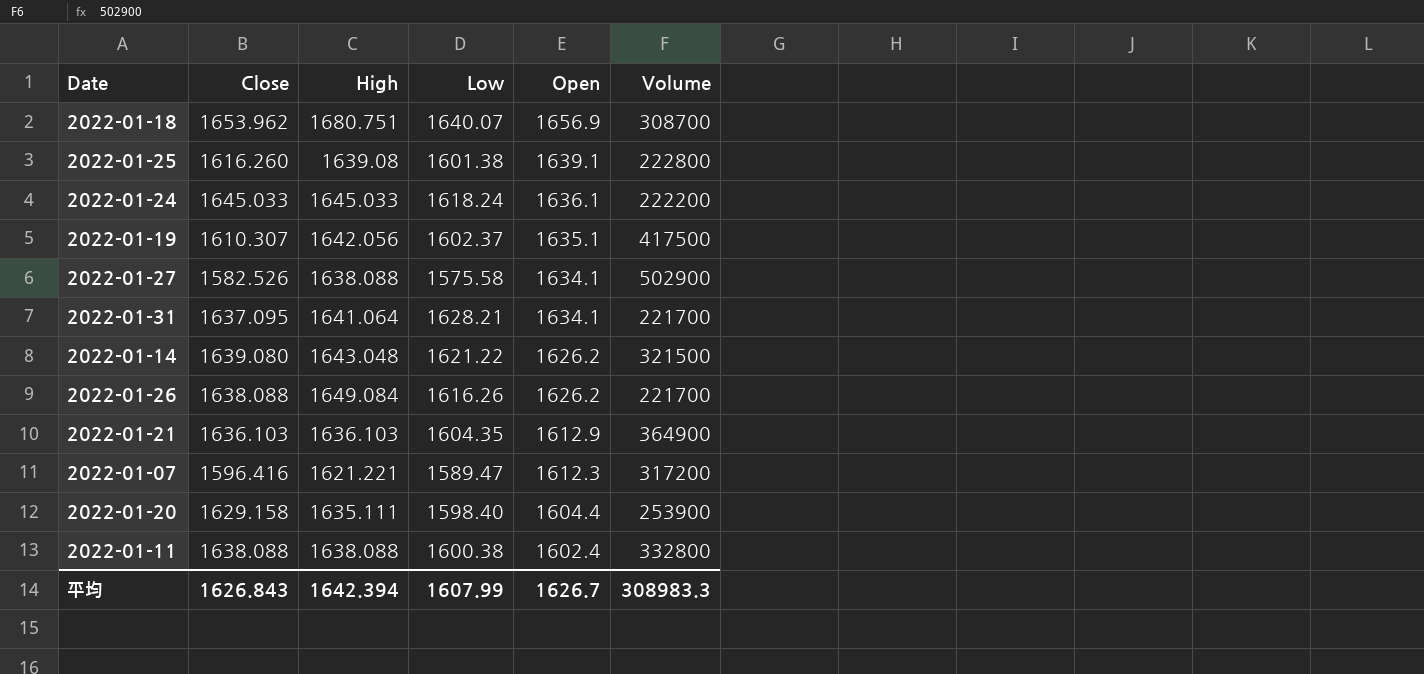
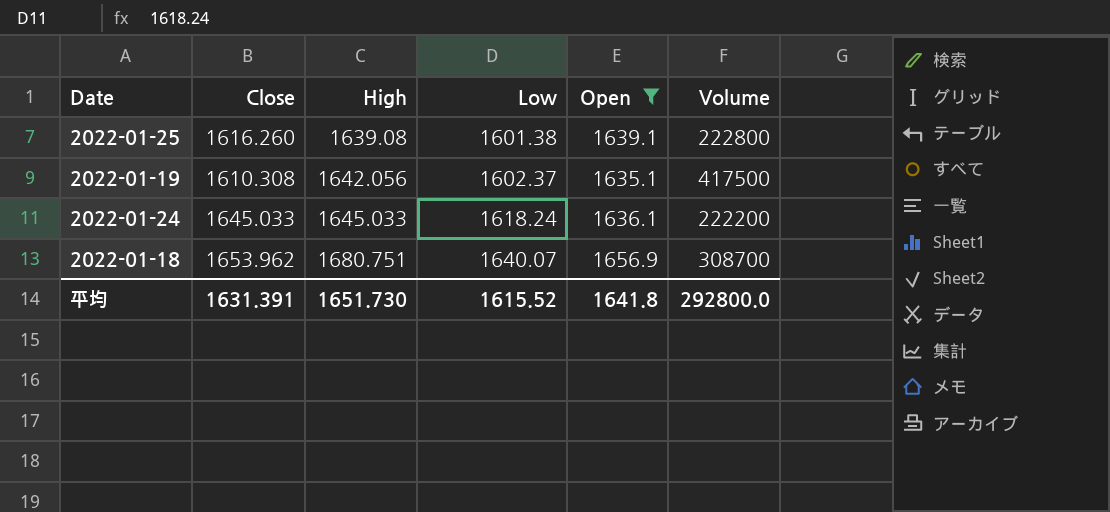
filter: none -> Open >= 1635.1
row order: Open descending -> High ascending
2022-01-19 | Close: 1610.307 -> 1610.308
平均 | Close: 1626.843 -> 1631.391
平均 | High: 1642.394 -> 1651.730
平均 | Low: 1607.99 -> 1615.52
平均 | Open: 1626.7 -> 1641.8
平均 | Volume: 308983.3 -> 292800.0

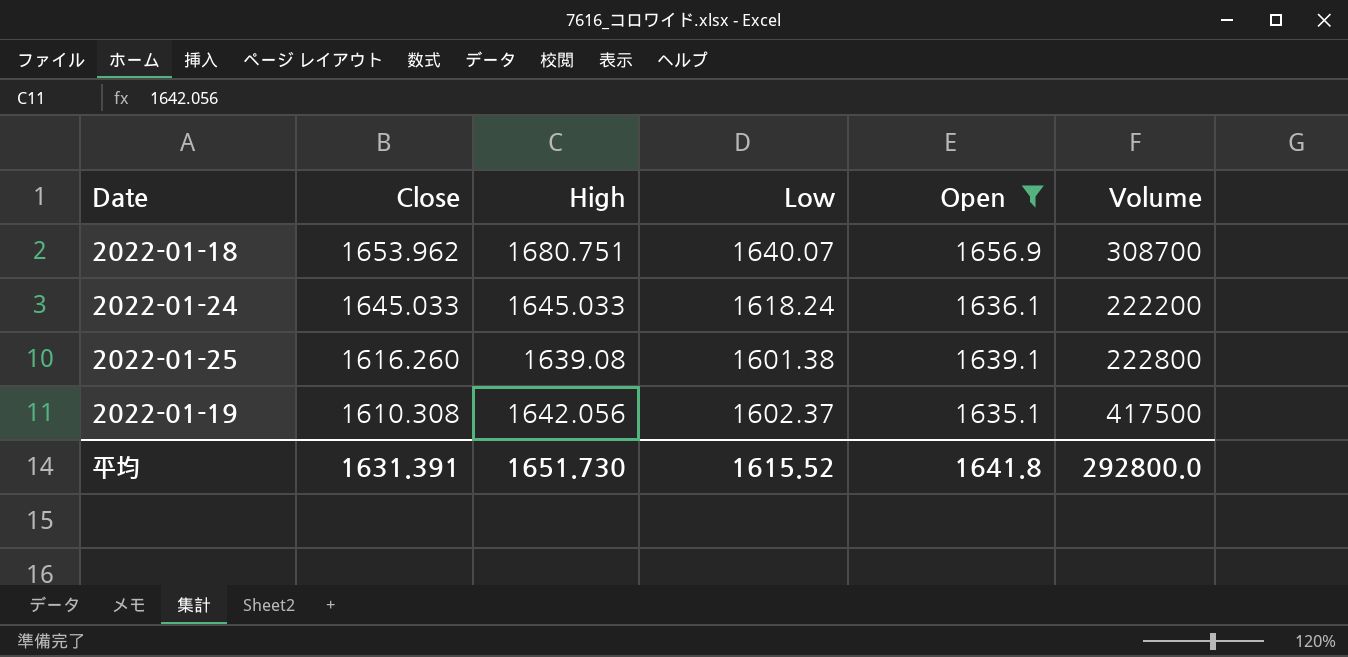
row order: High ascending -> Close descending

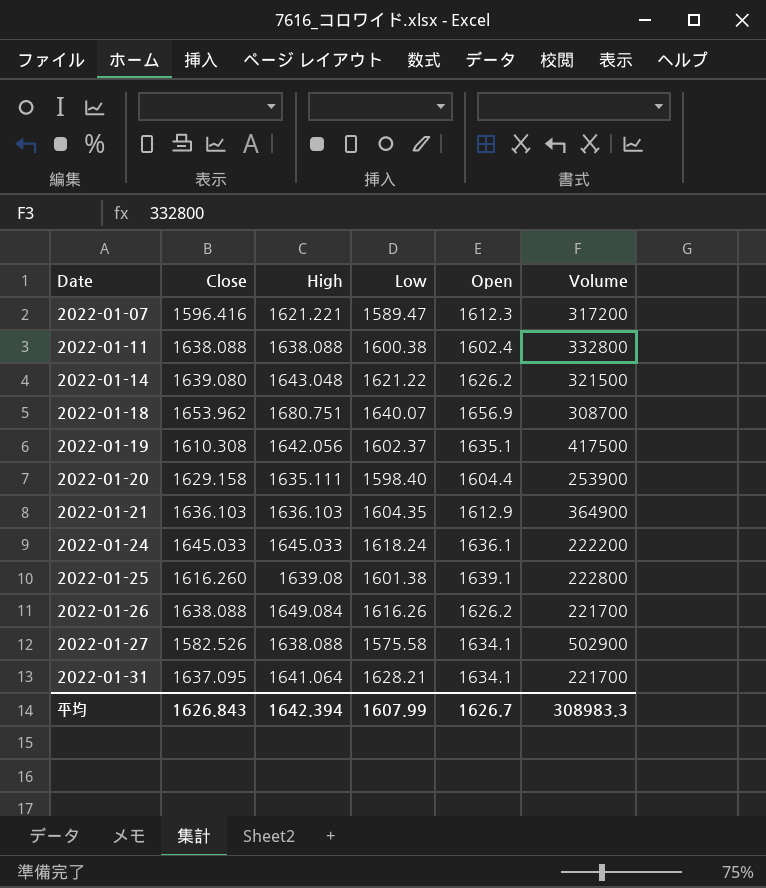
filter: Open >= 1635.1 -> none
row order: Close descending -> Date ascending
平均 | Close: 1631.391 -> 1626.843
平均 | High: 1651.730 -> 1642.394
平均 | Low: 1615.52 -> 1607.99
平均 | Open: 1641.8 -> 1626.7
平均 | Volume: 292800.0 -> 308983.3

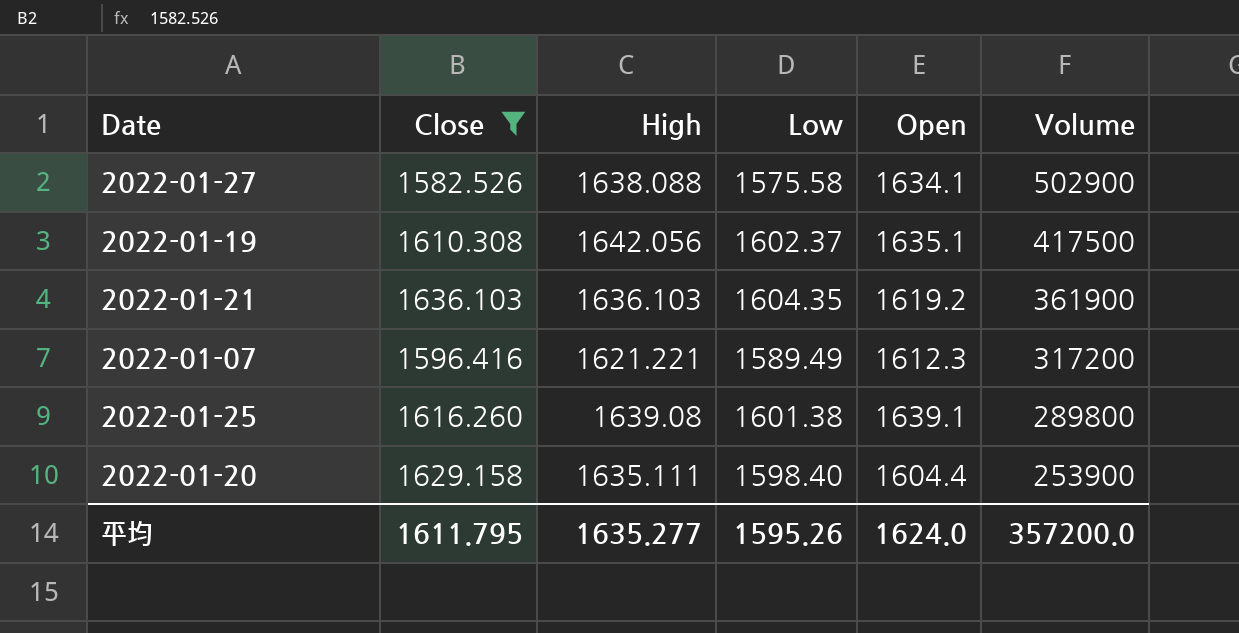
filter: none -> Close <= 1636.103
row order: Date ascending -> Volume descending
2022-01-21 | Open: 1612.9 -> 1619.2
2022-01-21 | Volume: 364900 -> 361900
2022-01-07 | Low: 1589.47 -> 1589.49
2022-01-25 | Volume: 222800 -> 289800
平均 | Close: 1626.843 -> 1611.795
平均 | High: 1642.394 -> 1635.277
平均 | Low: 1607.99 -> 1595.26
平均 | Open: 1626.7 -> 1624.0
平均 | Volume: 308983.3 -> 357200.0

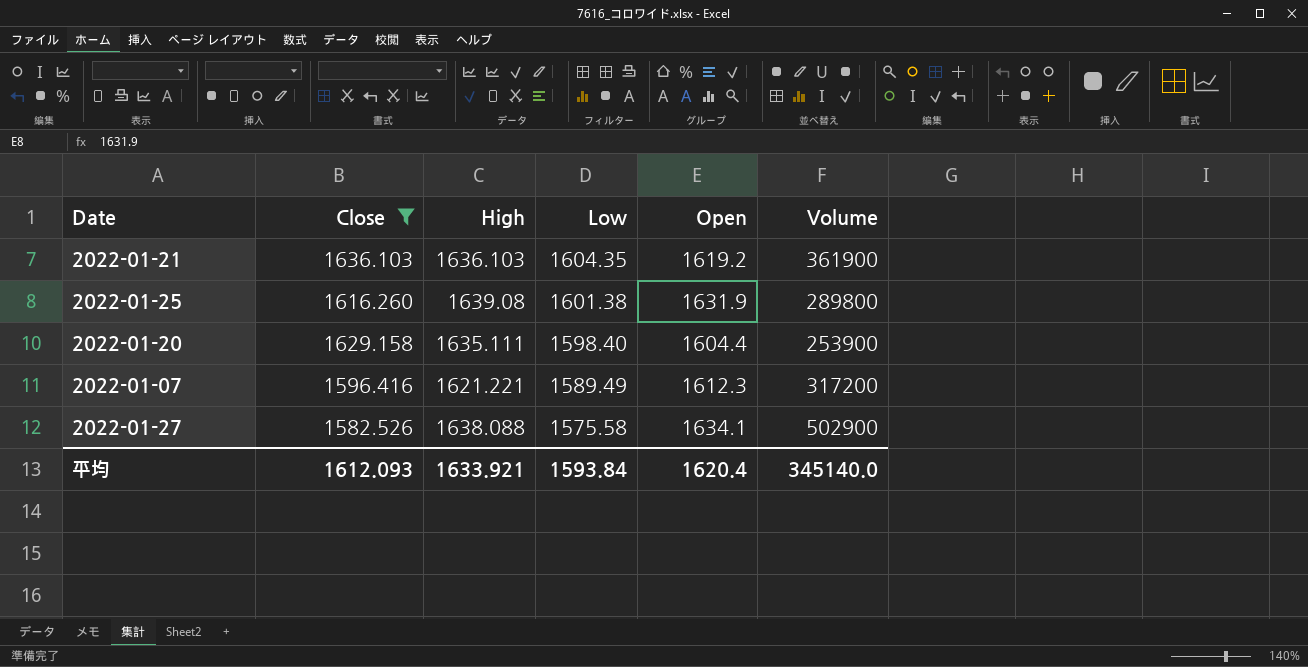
row order: Volume descending -> Low descending
row 2022-01-19: 1610.308 | 1642.056 | 1602.37 | 1635.1 | 417500 -> none
2022-01-25 | Open: 1639.1 -> 1631.9
平均 | Close: 1611.795 -> 1612.093
平均 | High: 1635.277 -> 1633.921
平均 | Low: 1595.26 -> 1593.84
平均 | Open: 1624.0 -> 1620.4
平均 | Volume: 357200.0 -> 345140.0

